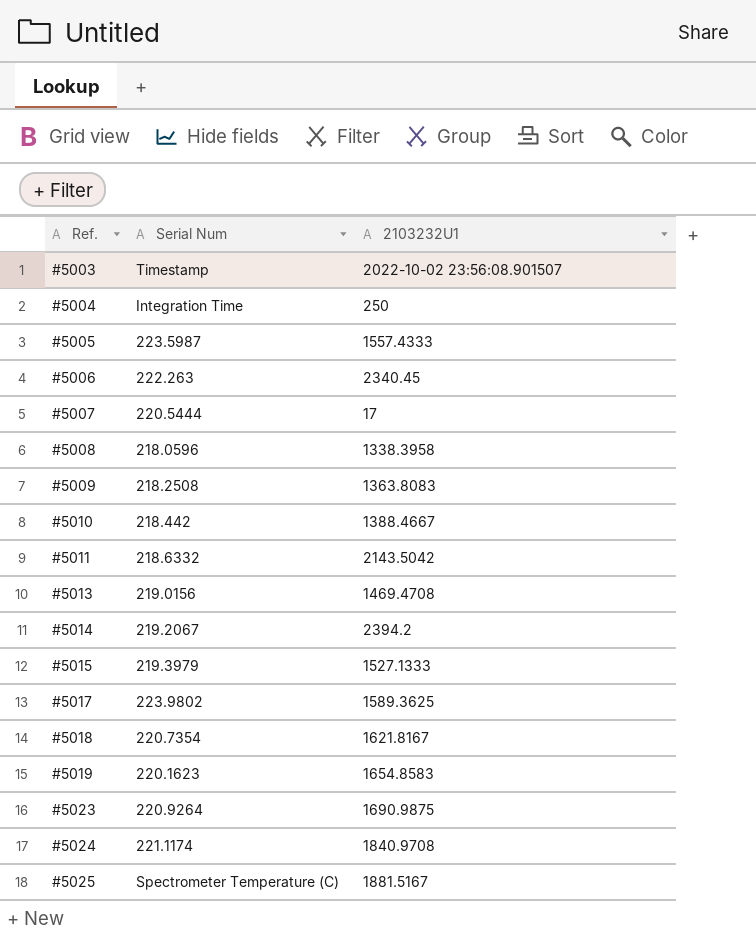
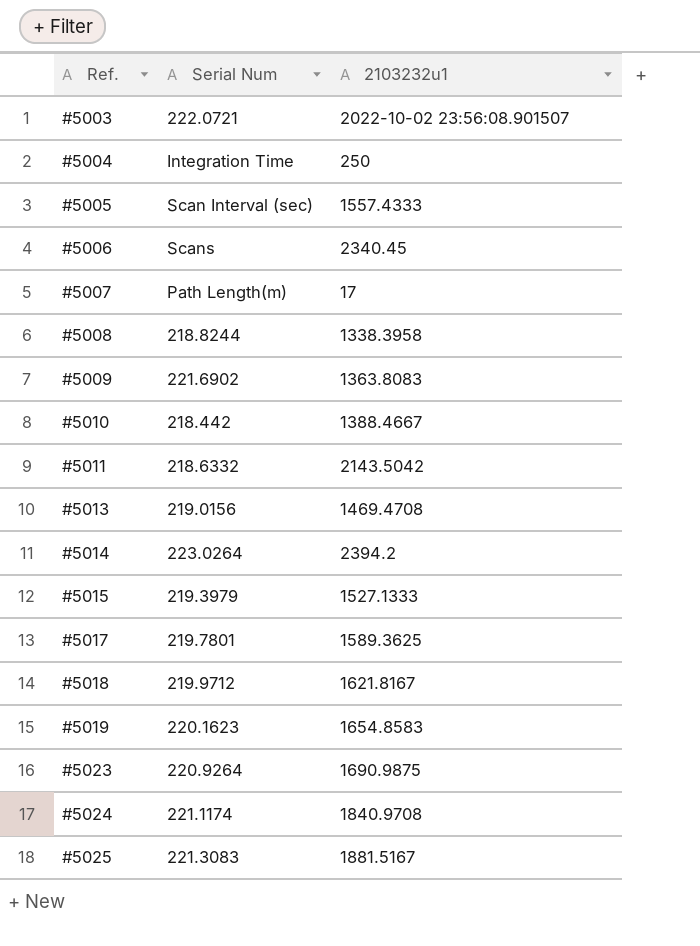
column name: 2103232U1 -> 2103232u1
#5003 | Serial Num: Timestamp -> 222.0721
#5005 | Serial Num: 223.5987 -> Scan Interval (sec)
#5006 | Serial Num: 222.263 -> Scans
#5007 | Serial Num: 220.5444 -> Path Length(m)
#5008 | Serial Num: 218.0596 -> 218.8244
#5009 | Serial Num: 218.2508 -> 221.6902
#5014 | Serial Num: 219.2067 -> 223.0264
#5017 | Serial Num: 223.9802 -> 219.7801
#5018 | Serial Num: 220.7354 -> 219.9712
#5025 | Serial Num: Spectrometer Temperature (C) -> 221.3083

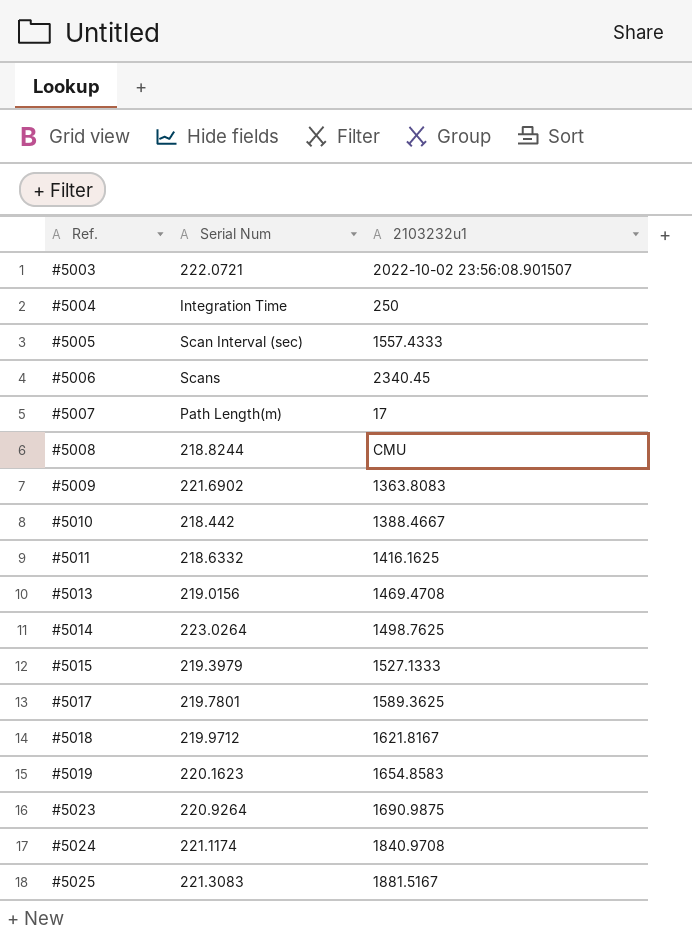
#5008 | 2103232u1: 1338.3958 -> CMU
#5011 | 2103232u1: 2143.5042 -> 1416.1625
#5014 | 2103232u1: 2394.2 -> 1498.7625

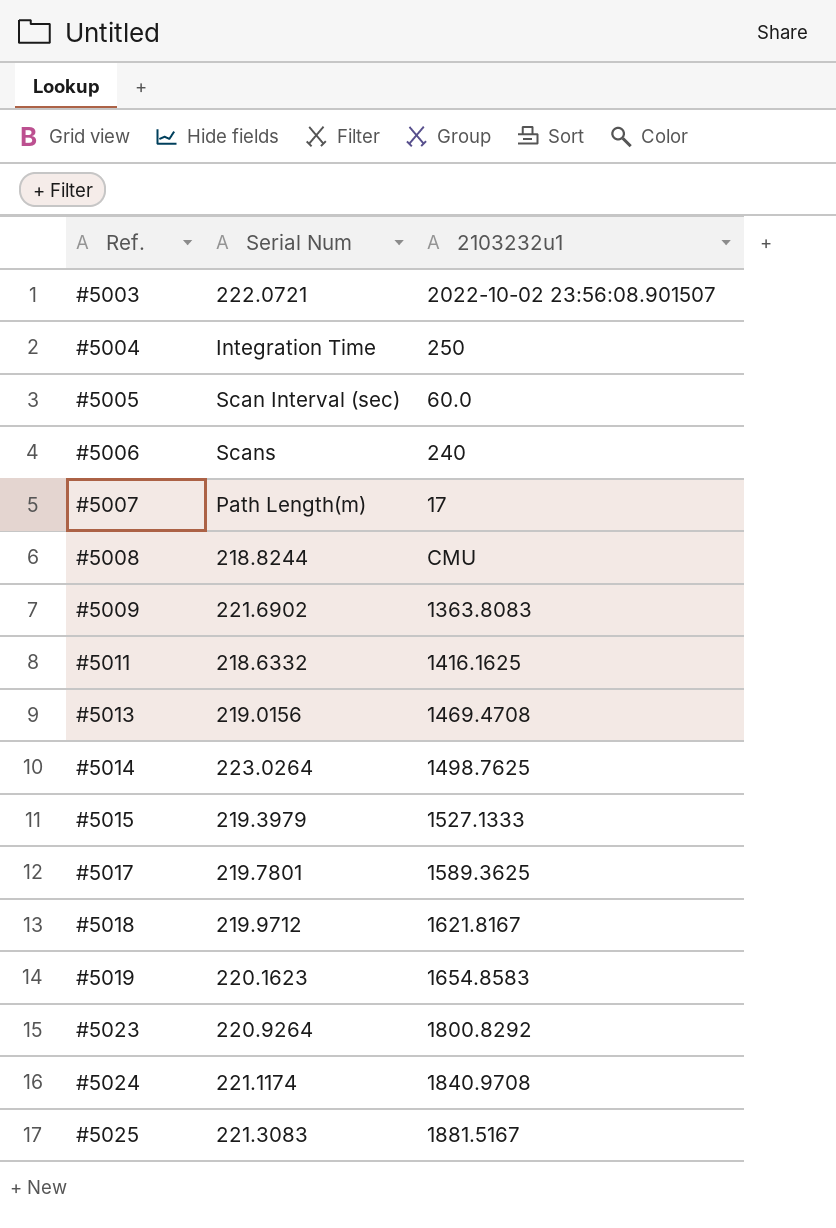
row #5010: 218.442 | 1388.4667 -> none
#5005 | 2103232u1: 1557.4333 -> 60.0
#5006 | 2103232u1: 2340.45 -> 240
#5023 | 2103232u1: 1690.9875 -> 1800.8292

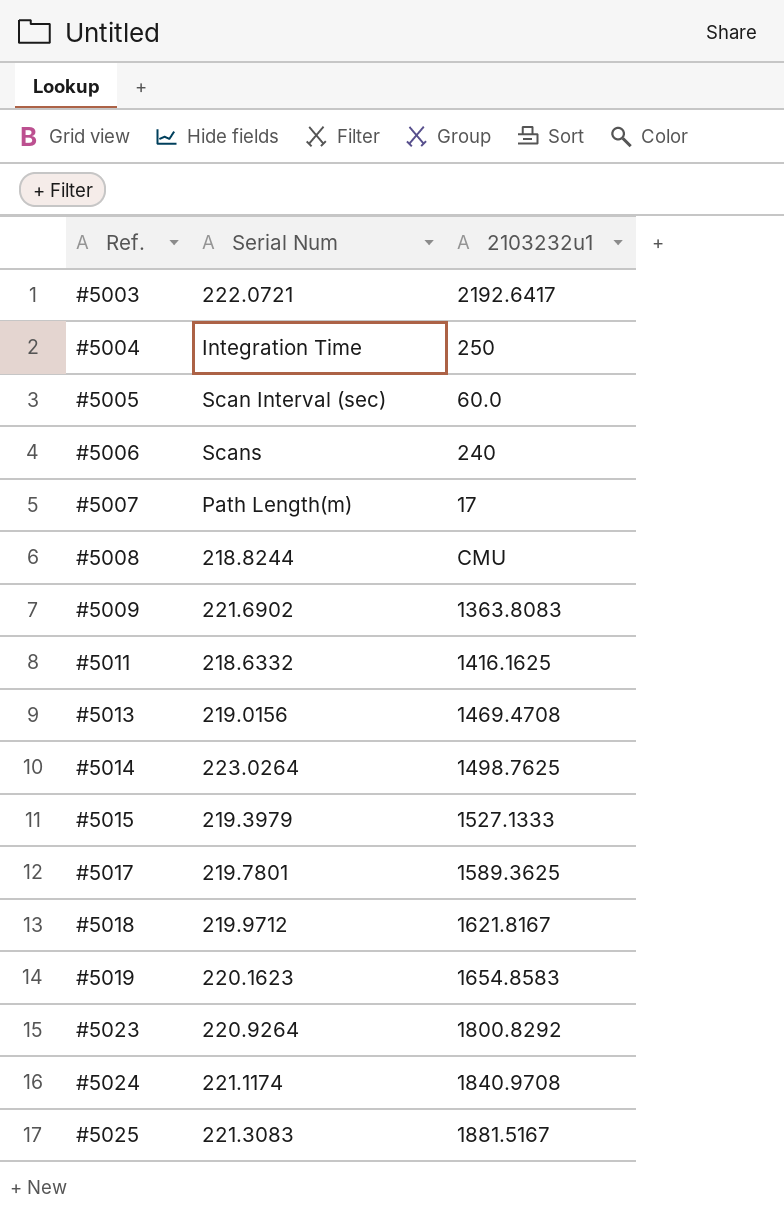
#5003 | 2103232u1: 2022-10-02 23:56:08.901507 -> 2192.6417

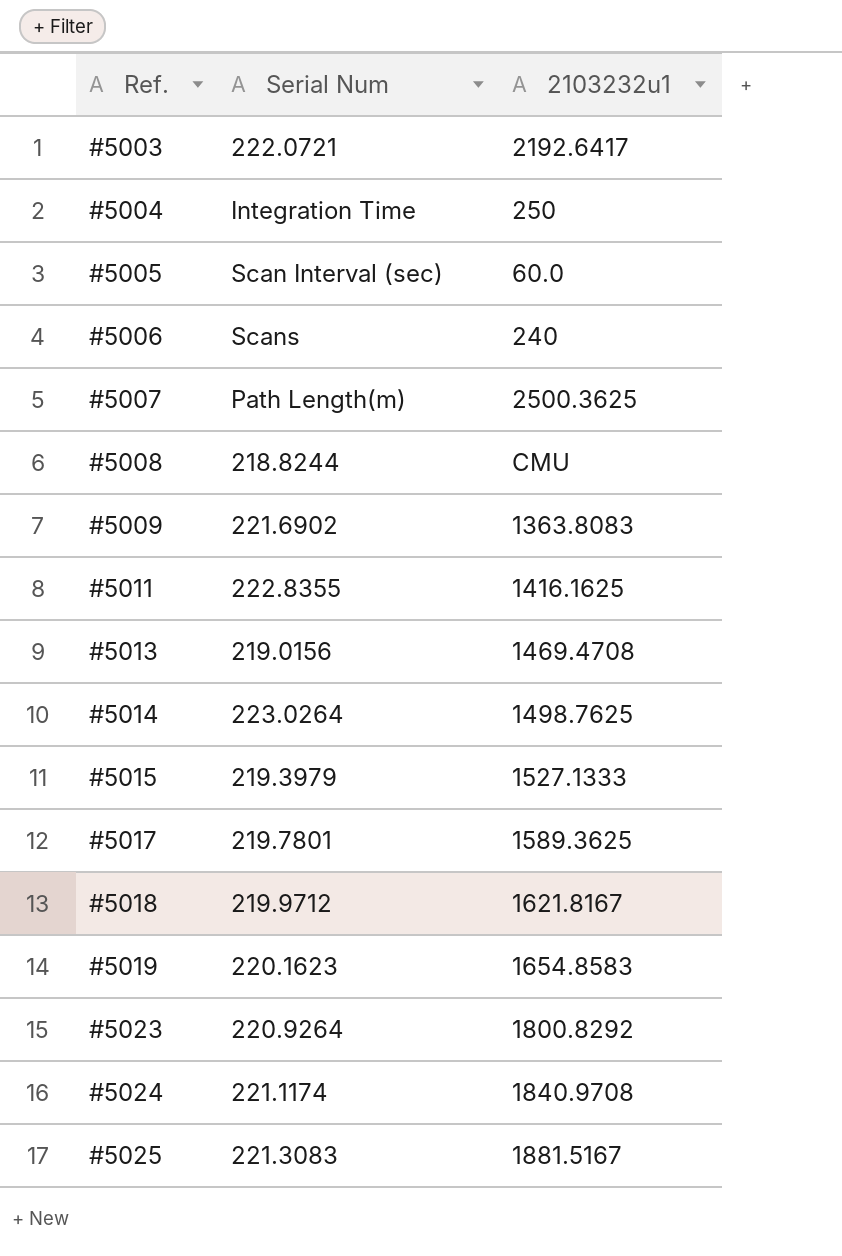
#5007 | 2103232u1: 17 -> 2500.3625
#5011 | Serial Num: 218.6332 -> 222.8355

